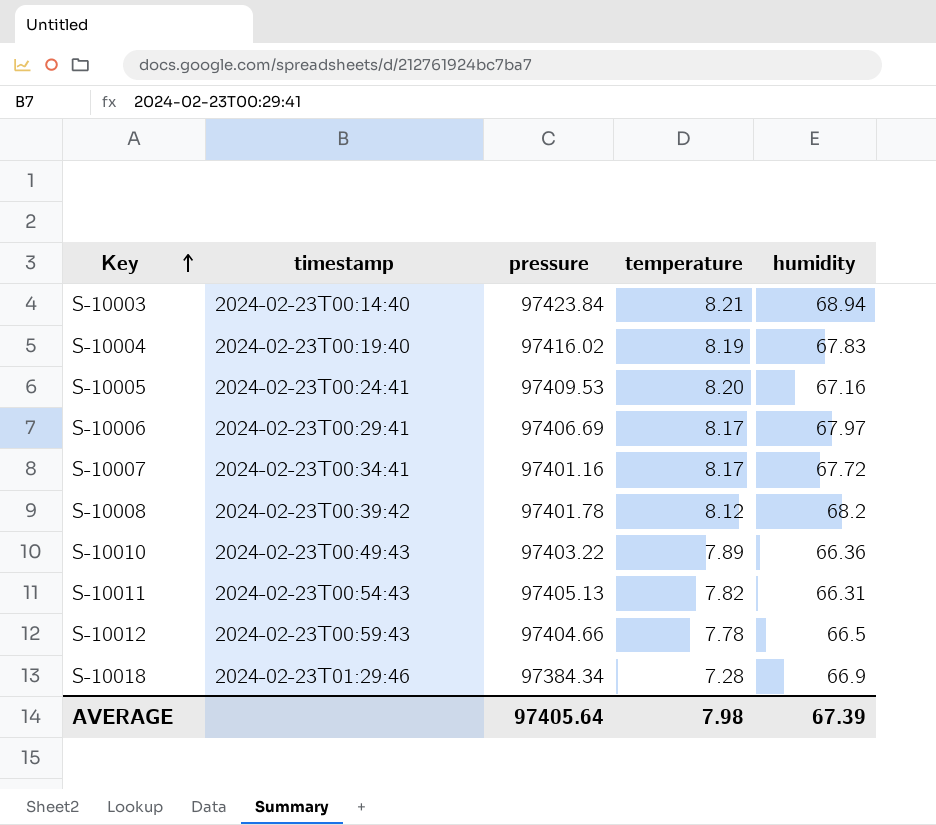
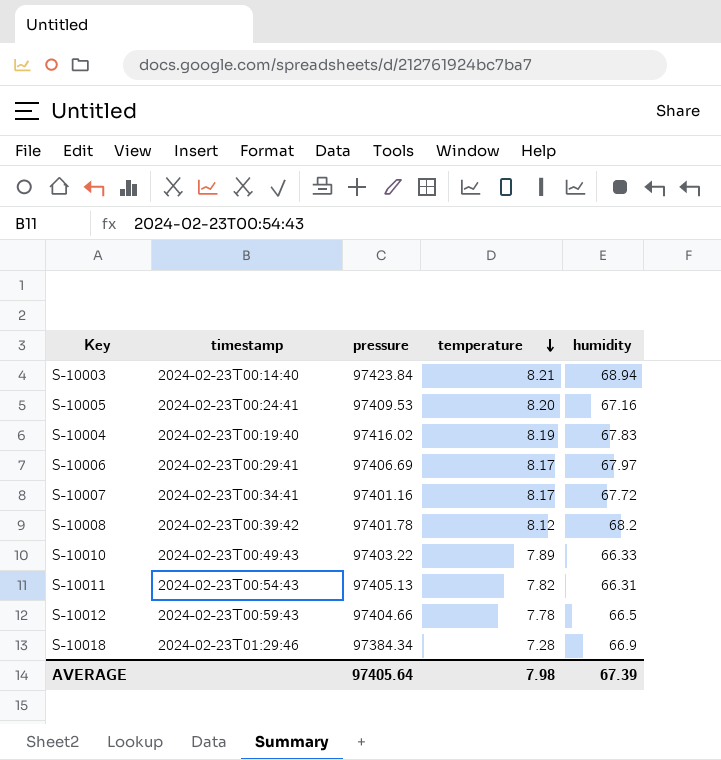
row order: Key ascending -> temperature descending
S-10010 | humidity: 66.36 -> 66.33

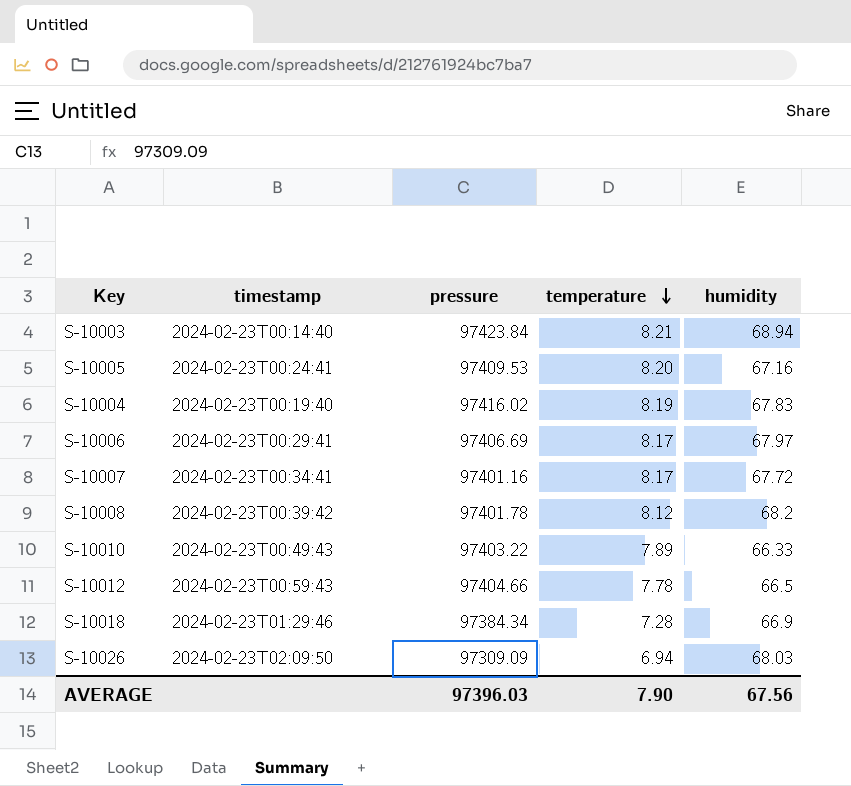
row S-10011: 2024-02-23T00:54:43 | 97405.13 | 7.82 | 66.31 -> none
row S-10026: none -> 2024-02-23T02:09:50 | 97309.09 | 6.94 | 68.03
AVERAGE | pressure: 97405.64 -> 97396.03
AVERAGE | temperature: 7.98 -> 7.90
AVERAGE | humidity: 67.39 -> 67.56

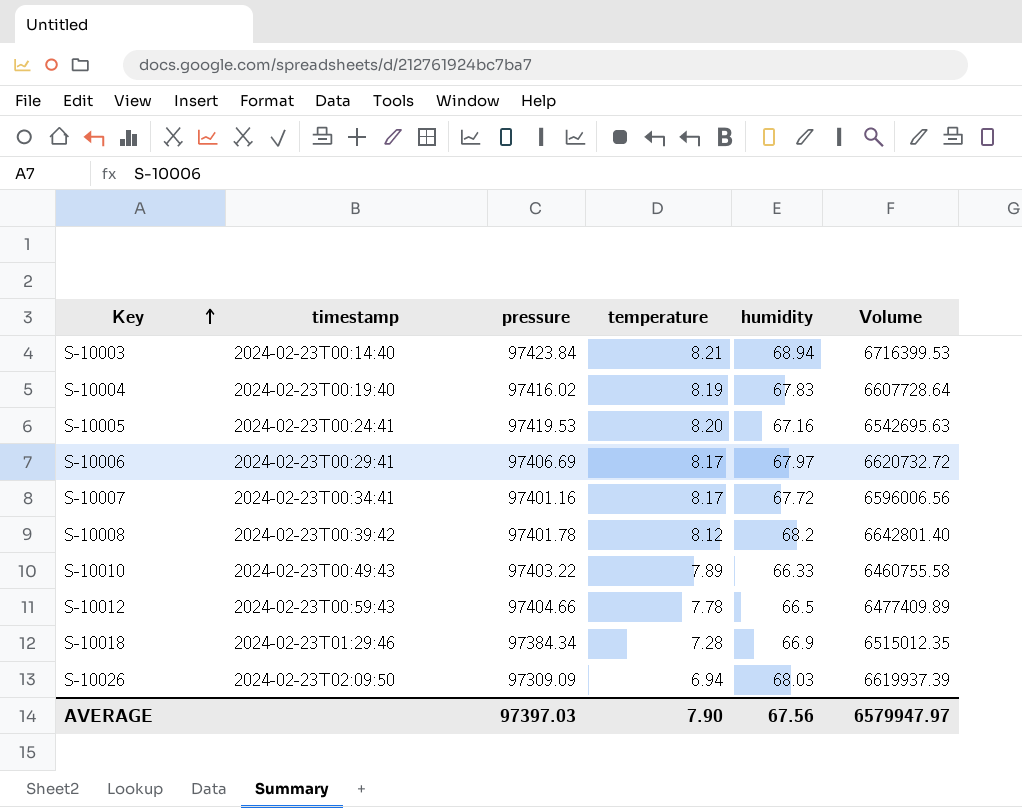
row order: temperature descending -> Key ascending
column Volume | formula: none -> [pressure] * [humidity]
S-10005 | pressure: 97409.53 -> 97419.53
AVERAGE | pressure: 97396.03 -> 97397.03

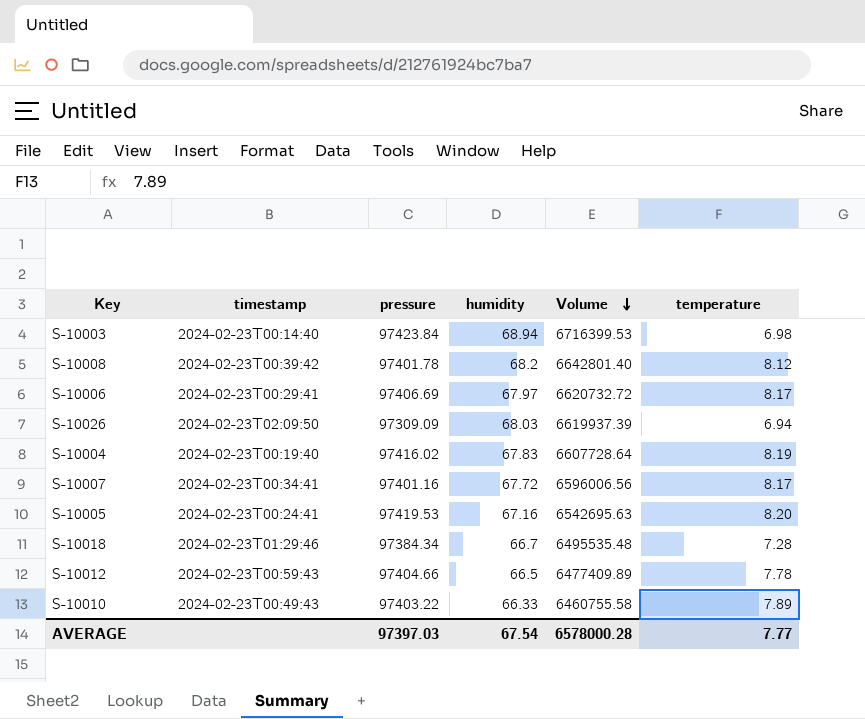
row order: Key ascending -> Volume descending
column temperature | position: 4 -> 6
S-10003 | temperature: 8.21 -> 6.98
S-10018 | humidity: 66.9 -> 66.7
S-10018 | Volume: 6515012.35 -> 6495535.48
AVERAGE | humidity: 67.56 -> 67.54
AVERAGE | Volume: 6579947.97 -> 6578000.28
AVERAGE | temperature: 7.90 -> 7.77

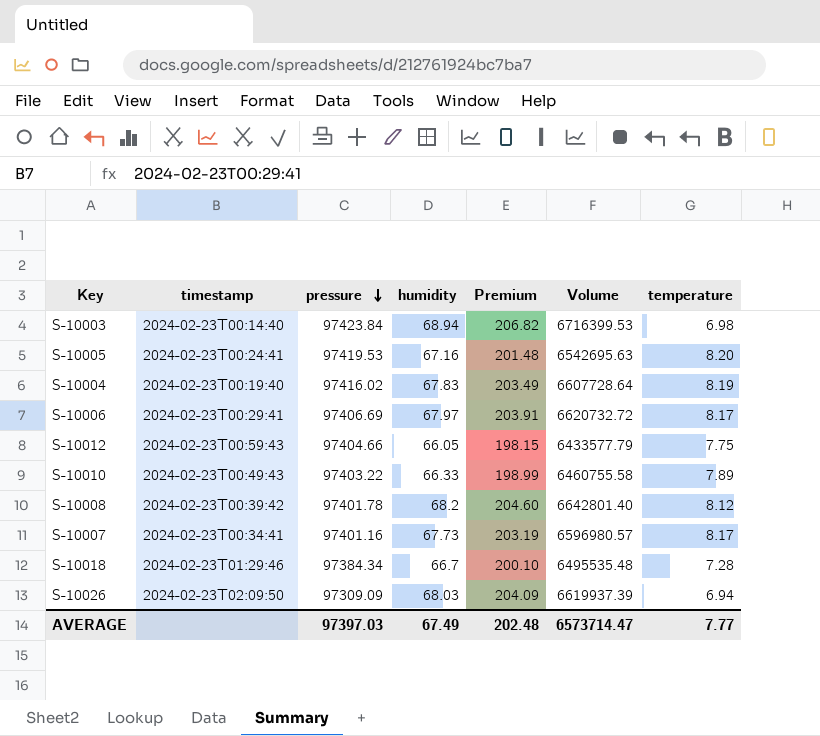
row order: Volume descending -> pressure descending
column Premium | formula: none -> [humidity] * 3
S-10012 | humidity: 66.5 -> 66.05
S-10012 | Volume: 6477409.89 -> 6433577.79
S-10012 | temperature: 7.78 -> 7.75
S-10007 | humidity: 67.72 -> 67.73
S-10007 | Volume: 6596006.56 -> 6596980.57
AVERAGE | humidity: 67.54 -> 67.49
AVERAGE | Volume: 6578000.28 -> 6573714.47

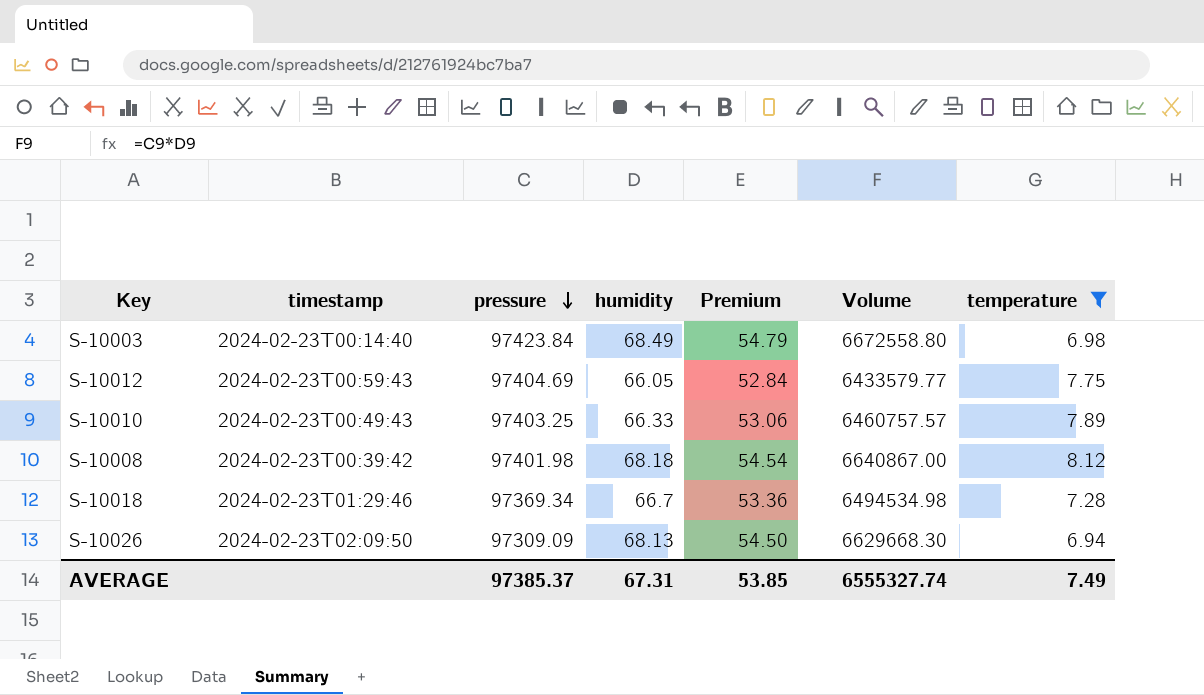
filter: none -> temperature <= 8.12
column Premium | formula: [humidity] * 3 -> [humidity] * 0.8
S-10003 | humidity: 68.94 -> 68.49
S-10003 | Volume: 6716399.53 -> 6672558.80
S-10012 | pressure: 97404.66 -> 97404.69
S-10012 | Volume: 6433577.79 -> 6433579.77
S-10010 | pressure: 97403.22 -> 97403.25
S-10010 | Volume: 6460755.58 -> 6460757.57
S-10008 | pressure: 97401.78 -> 97401.98
S-10008 | humidity: 68.2 -> 68.18
S-10008 | Volume: 6642801.40 -> 6640867.00
S-10018 | pressure: 97384.34 -> 97369.34
S-10018 | Volume: 6495535.48 -> 6494534.98
S-10026 | humidity: 68.03 -> 68.13
S-10026 | Volume: 6619937.39 -> 6629668.30
AVERAGE | pressure: 97397.03 -> 97385.37
AVERAGE | humidity: 67.49 -> 67.31
AVERAGE | Premium: 202.48 -> 53.85
AVERAGE | Volume: 6573714.47 -> 6555327.74
AVERAGE | temperature: 7.77 -> 7.49

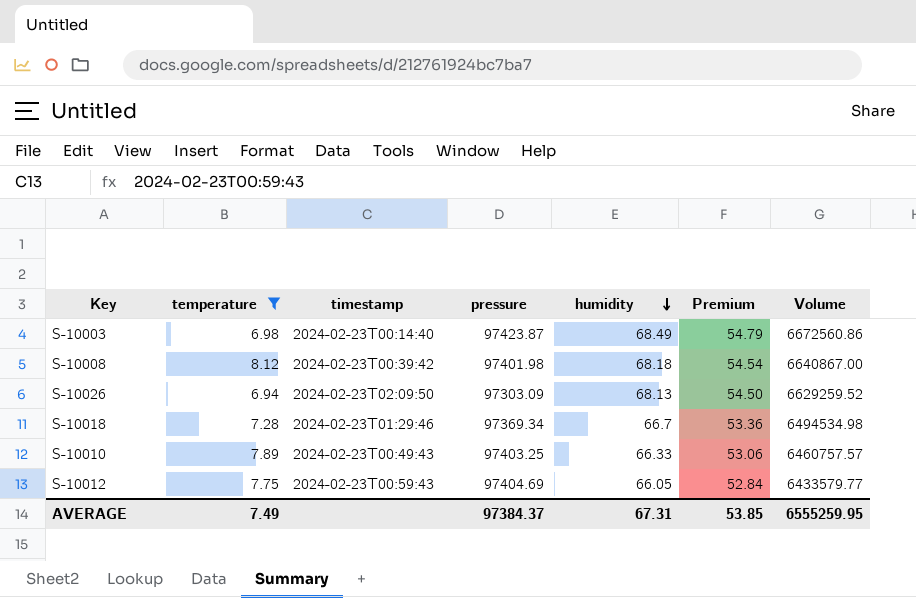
row order: pressure descending -> humidity descending
column temperature | position: 7 -> 2
S-10003 | pressure: 97423.84 -> 97423.87
S-10003 | Volume: 6672558.80 -> 6672560.86
S-10026 | pressure: 97309.09 -> 97303.09
S-10026 | Volume: 6629668.30 -> 6629259.52
AVERAGE | pressure: 97385.37 -> 97384.37
AVERAGE | Volume: 6555327.74 -> 6555259.95

